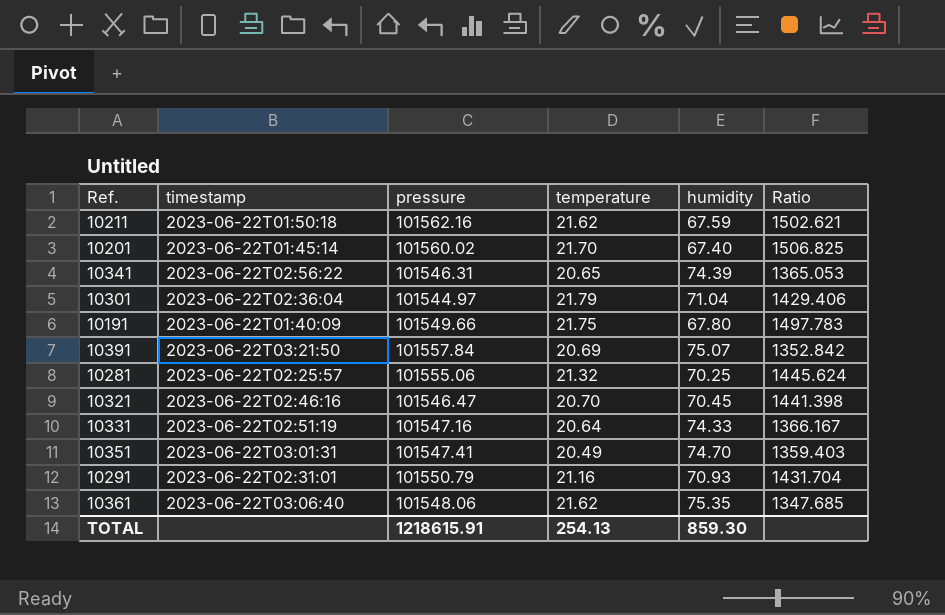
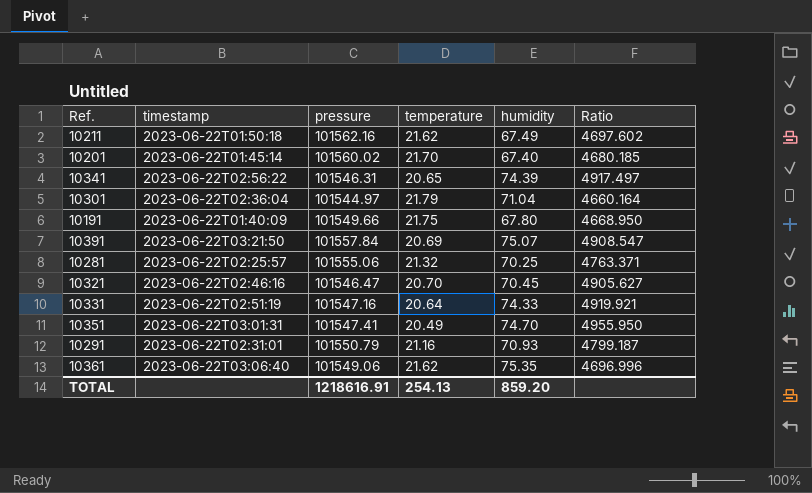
column Ratio | formula: [pressure] / [humidity] -> [pressure] / [temperature]
10211 | humidity: 67.59 -> 67.49
10361 | pressure: 101548.06 -> 101549.06
TOTAL | pressure: 1218615.91 -> 1218616.91
TOTAL | humidity: 859.30 -> 859.20

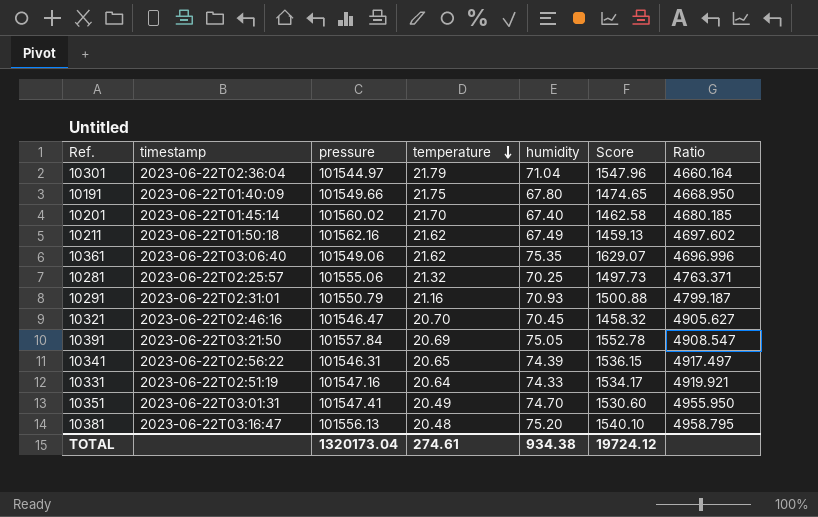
row order: none -> temperature descending
column Score | formula: none -> [temperature] * [humidity]
10391 | humidity: 75.07 -> 75.05
row 10381: none -> 2023-06-22T03:16:47 | 101556.13 | 20.48 | 75.20 | 1540.10 | 4958.795
TOTAL | pressure: 1218616.91 -> 1320173.04
TOTAL | temperature: 254.13 -> 274.61
TOTAL | humidity: 859.20 -> 934.38

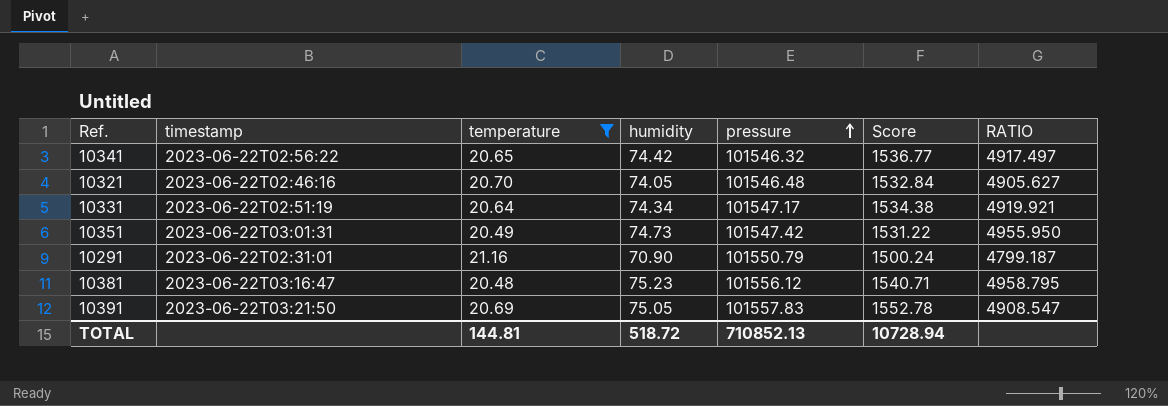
filter: none -> temperature <= 21.16
row order: temperature descending -> pressure ascending
column pressure | position: 3 -> 5
column name: Ratio -> RATIO
10341 | humidity: 74.39 -> 74.42
10341 | pressure: 101546.31 -> 101546.32
10341 | Score: 1536.15 -> 1536.77
10321 | humidity: 70.45 -> 74.05
10321 | pressure: 101546.47 -> 101546.48
10321 | Score: 1458.32 -> 1532.84
10331 | humidity: 74.33 -> 74.34
10331 | pressure: 101547.16 -> 101547.17
10331 | Score: 1534.17 -> 1534.38
10351 | humidity: 74.70 -> 74.73
10351 | pressure: 101547.41 -> 101547.42
10351 | Score: 1530.60 -> 1531.22
10291 | humidity: 70.93 -> 70.90
10291 | Score: 1500.88 -> 1500.24
10381 | humidity: 75.20 -> 75.23
10381 | pressure: 101556.13 -> 101556.12
10381 | Score: 1540.10 -> 1540.71
10391 | pressure: 101557.84 -> 101557.83
TOTAL | temperature: 274.61 -> 144.81
TOTAL | humidity: 934.38 -> 518.72
TOTAL | pressure: 1320173.04 -> 710852.13
TOTAL | Score: 19724.12 -> 10728.94

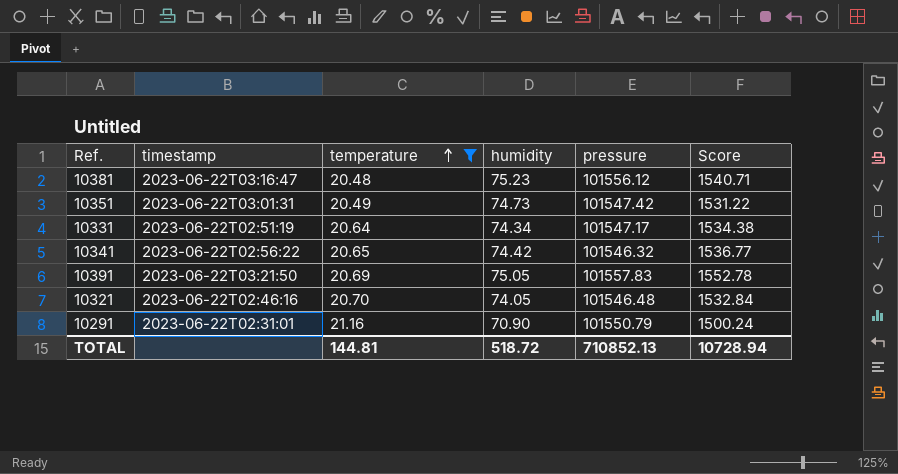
row order: pressure ascending -> temperature ascending
column RATIO | formula: [pressure] / [temperature] -> none

